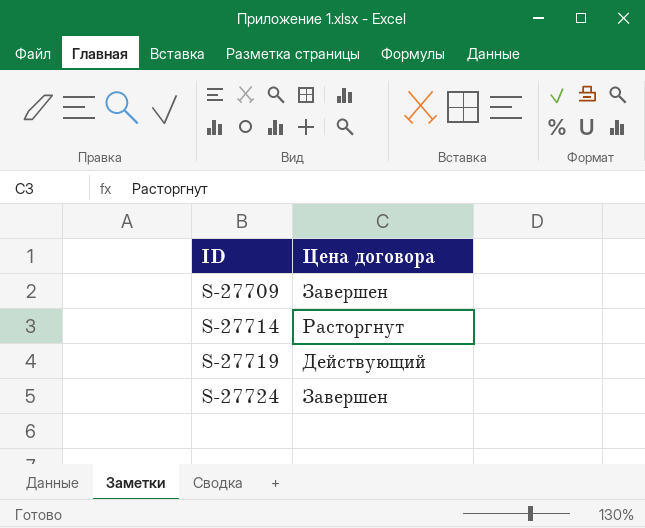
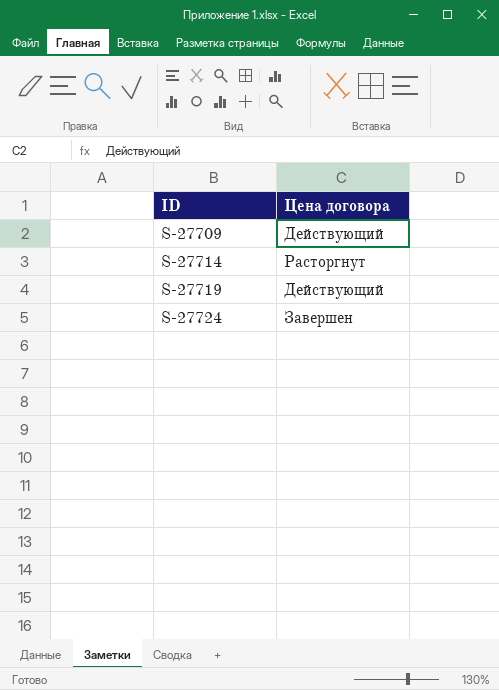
S-27709 | Цена договора: Завершен -> Действующий

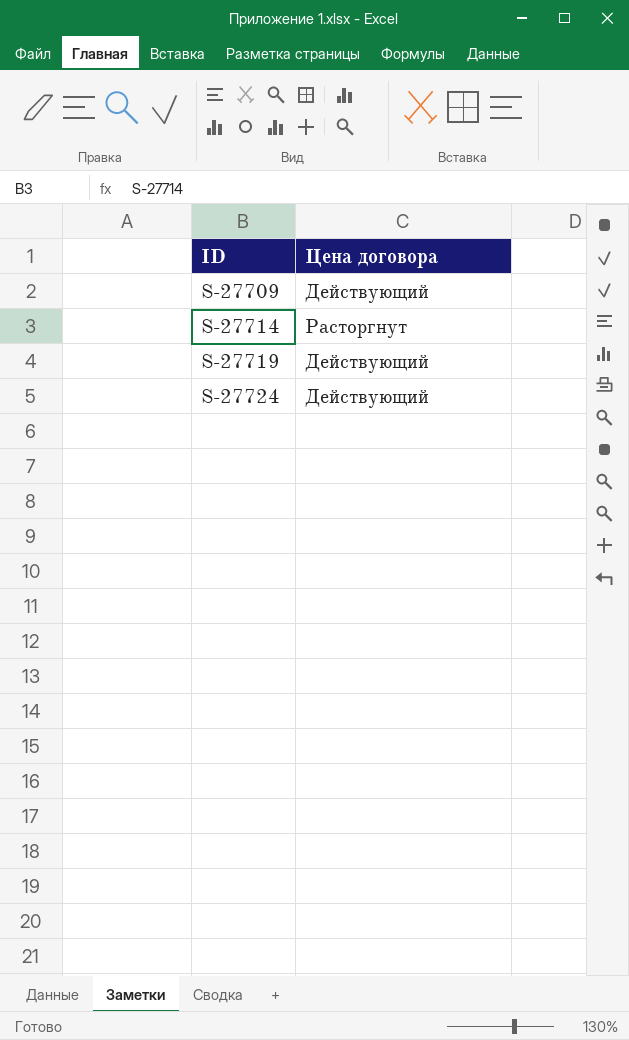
S-27724 | Цена договора: Завершен -> Действующий

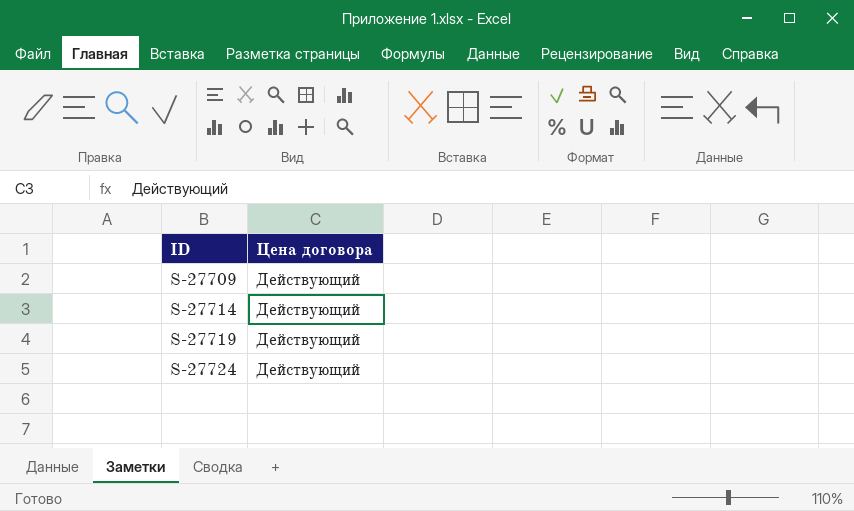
S-27714 | Цена договора: Расторгнут -> Действующий

